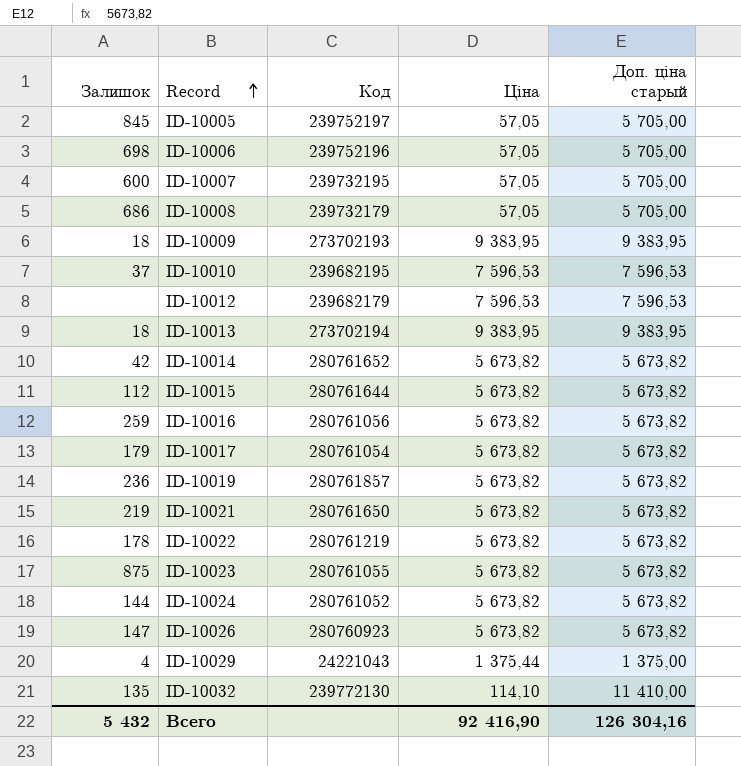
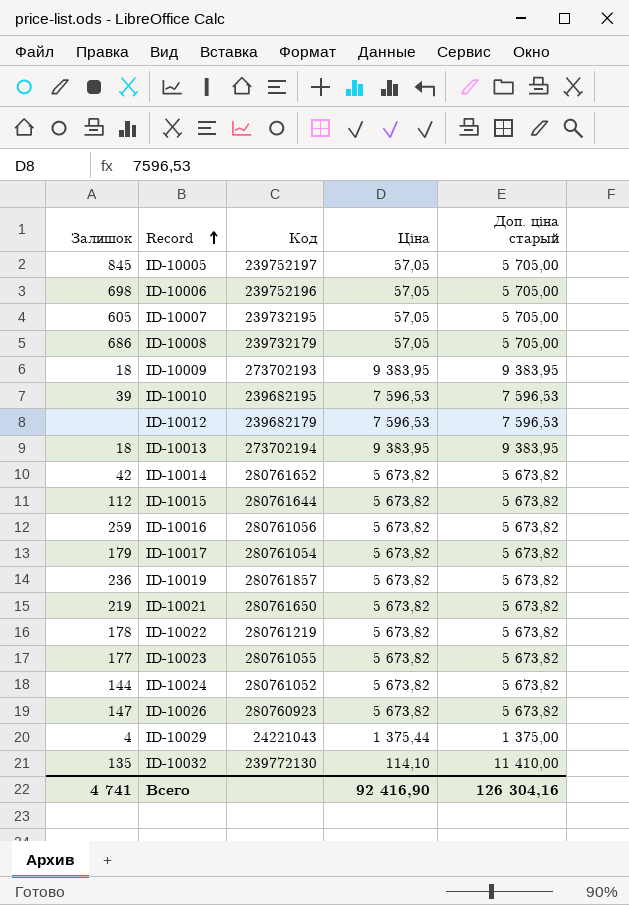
ID-10007 | Залишок: 600 -> 605
ID-10010 | Залишок: 37 -> 39
ID-10023 | Залишок: 875 -> 177
Всего | Залишок: 5 432 -> 4 741

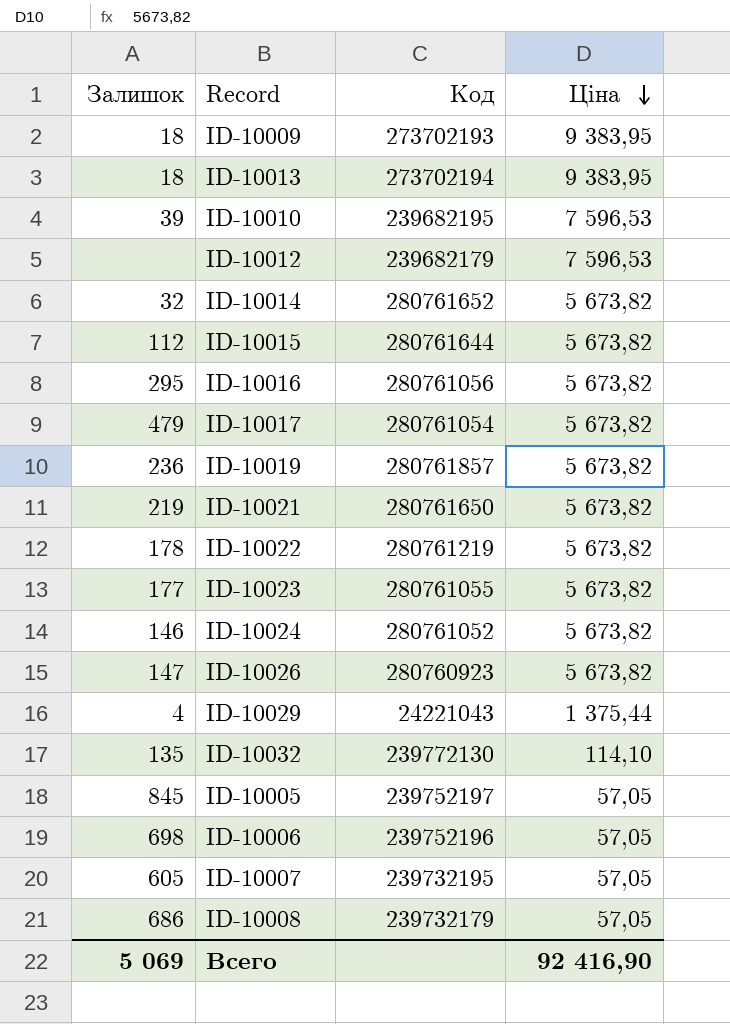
row order: Record ascending -> Ціна descending
column Доп. ціна старый | position: 5 -> none
ID-10014 | Залишок: 42 -> 32
ID-10016 | Залишок: 259 -> 295
ID-10017 | Залишок: 179 -> 479
ID-10024 | Залишок: 144 -> 146
Всего | Залишок: 4 741 -> 5 069

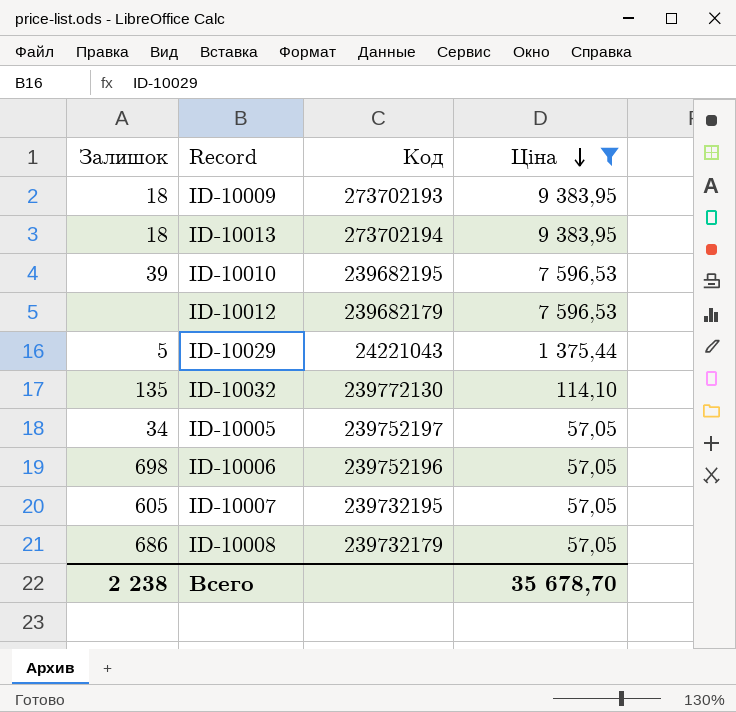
filter: none -> Ціна != 5 673,82
ID-10029 | Залишок: 4 -> 5
ID-10005 | Залишок: 845 -> 34
Всего | Залишок: 5 069 -> 2 238
Всего | Ціна: 92 416,90 -> 35 678,70

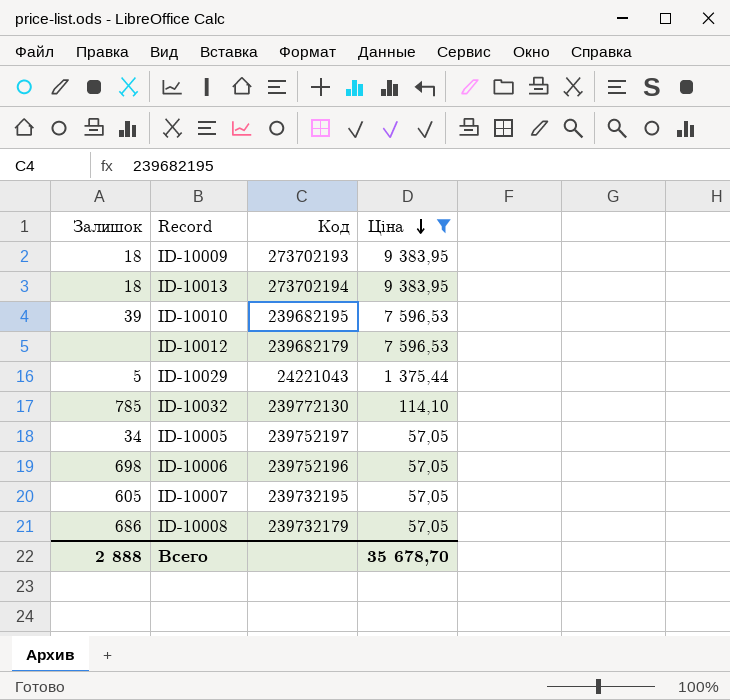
ID-10032 | Залишок: 135 -> 785
Всего | Залишок: 2 238 -> 2 888

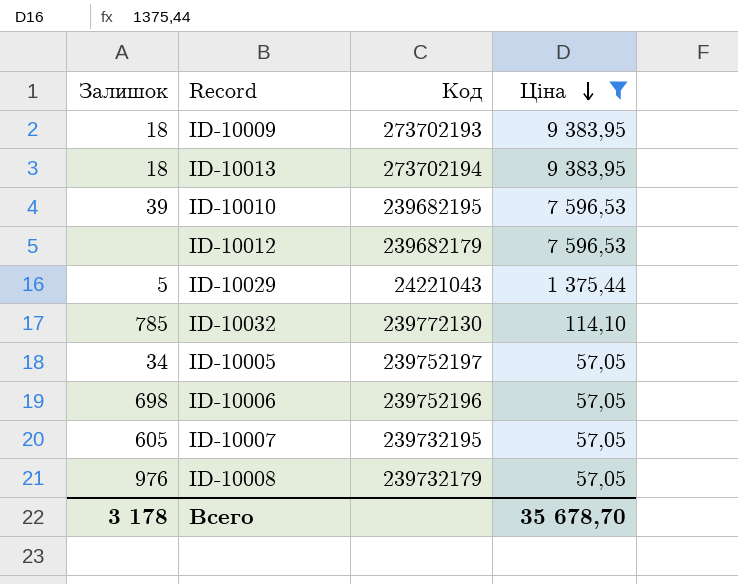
ID-10008 | Залишок: 686 -> 976
Всего | Залишок: 2 888 -> 3 178

